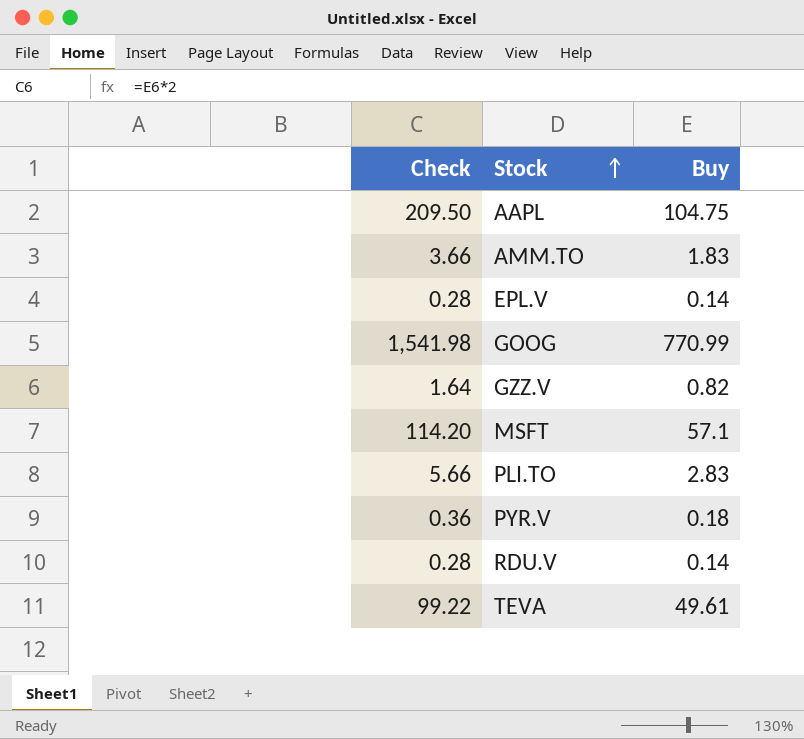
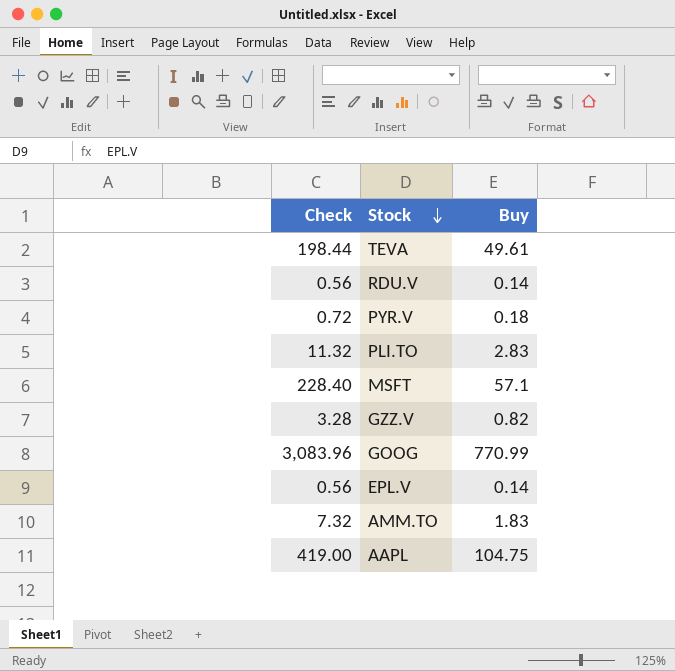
row order: Stock ascending -> Stock descending
column Check | formula: [Buy] * 2 -> [Buy] * 4

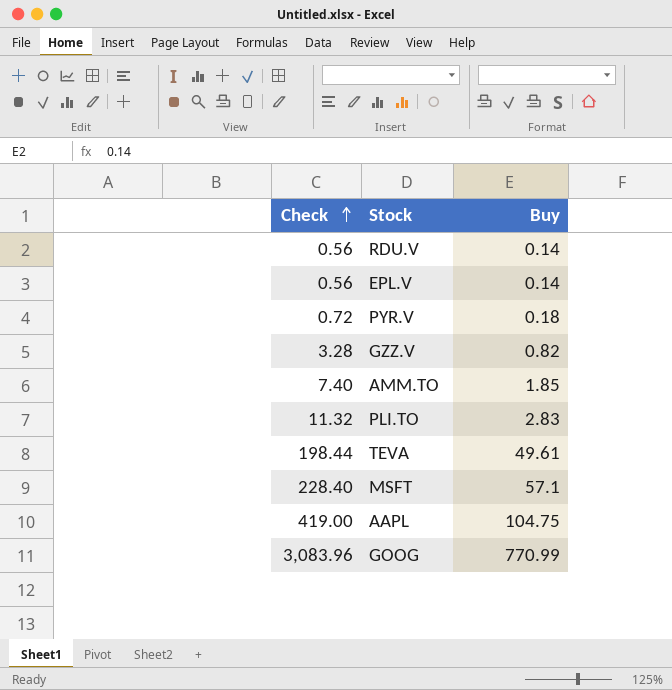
row order: Stock descending -> Check ascending
AMM.TO | Check: 7.32 -> 7.40
AMM.TO | Buy: 1.83 -> 1.85

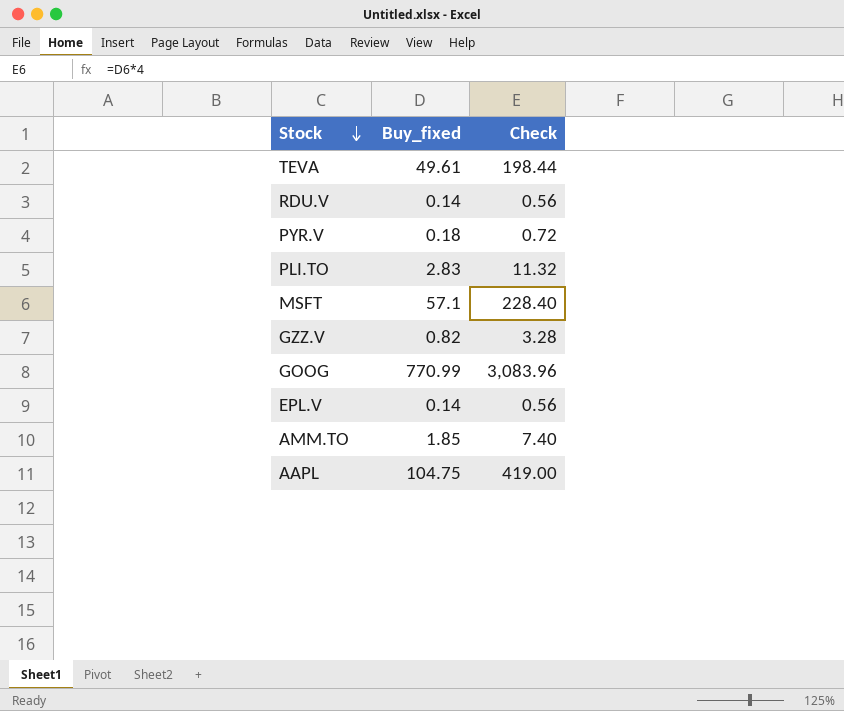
row order: Check ascending -> Stock descending
column name: Buy -> Buy_fixed
column Check | position: 1 -> 3

